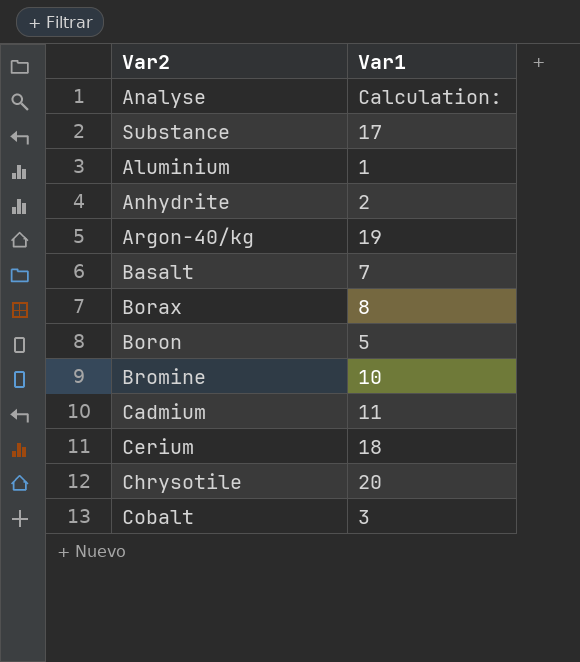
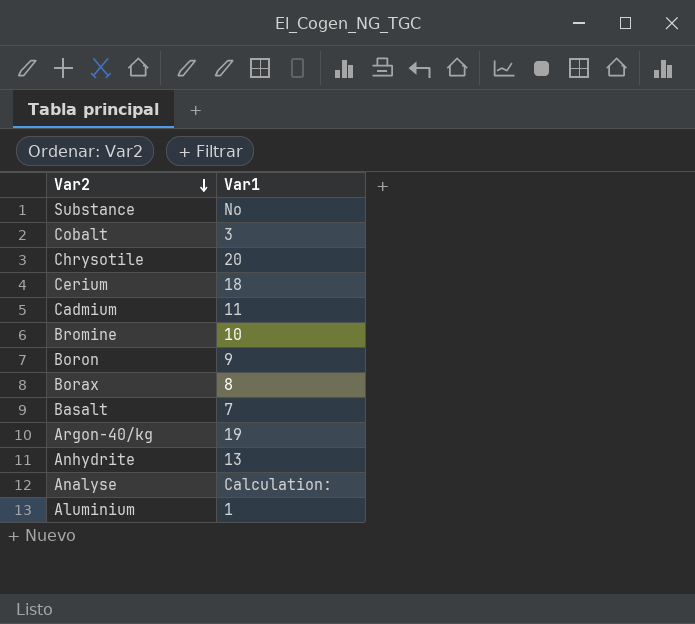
row order: none -> Var2 descending
Substance | Var1: 17 -> No
Boron | Var1: 5 -> 9
Anhydrite | Var1: 2 -> 13

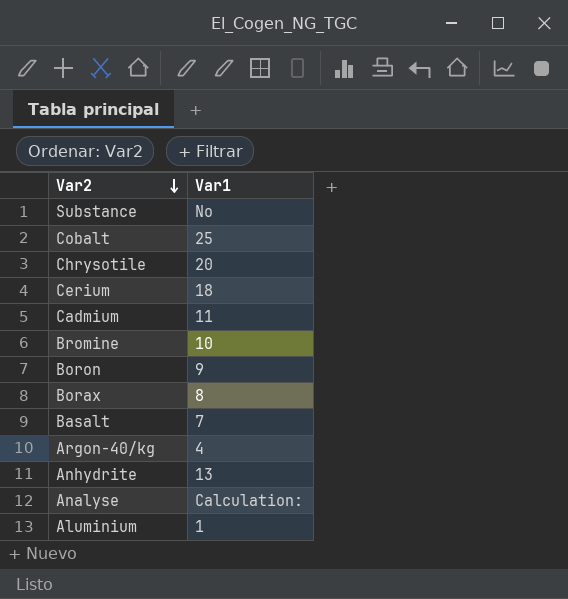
Cobalt | Var1: 3 -> 25
Argon-40/kg | Var1: 19 -> 4

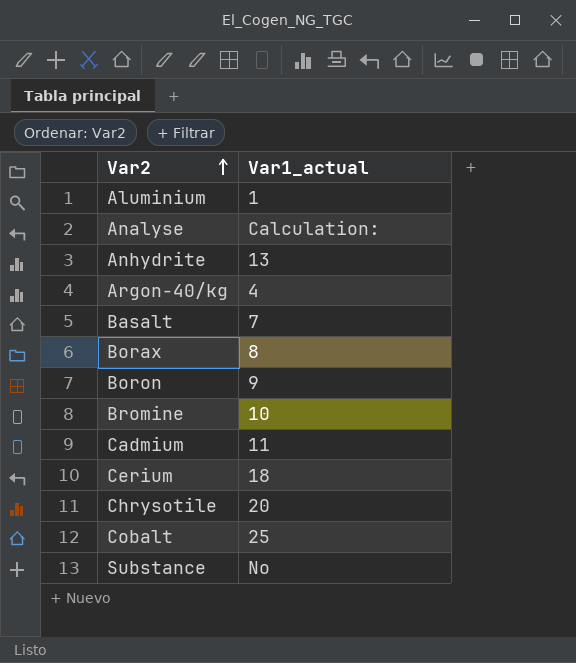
row order: Var2 descending -> Var2 ascending
column name: Var1 -> Var1_actual

